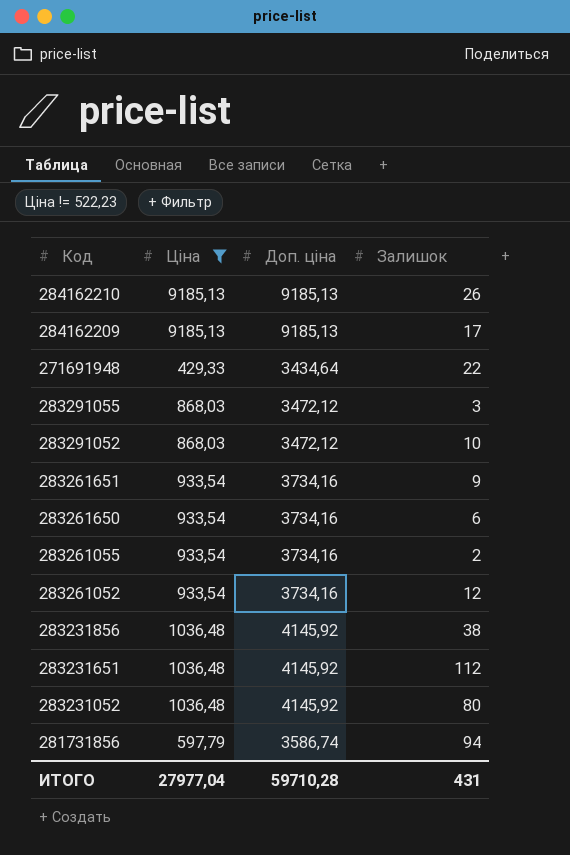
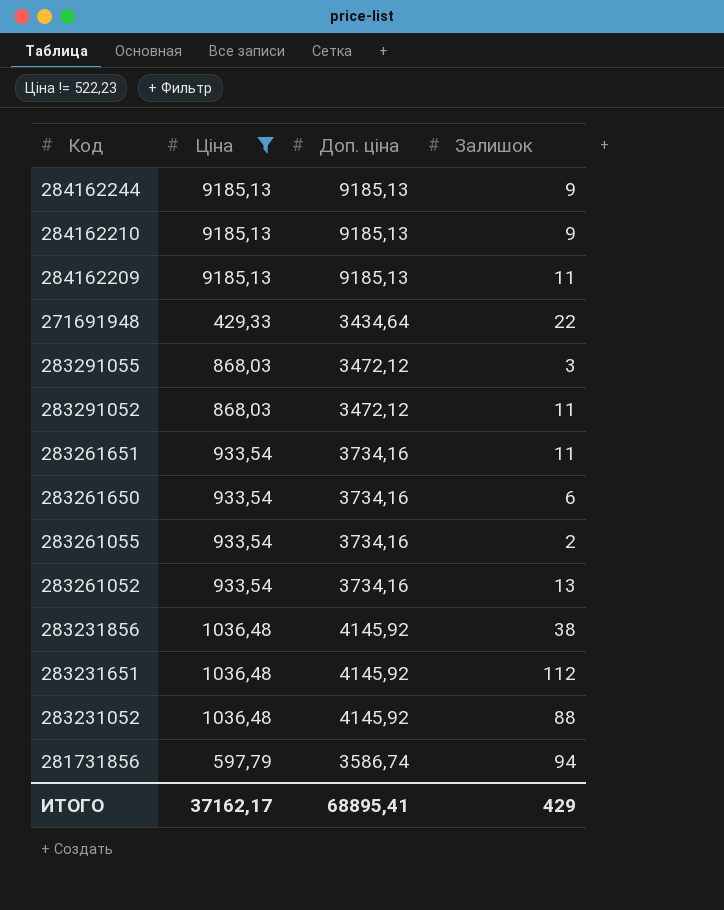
row 284162244: none -> 9185,13 | 9185,13 | 9
284162210 | Залишок: 26 -> 9
284162209 | Залишок: 17 -> 11
283291052 | Залишок: 10 -> 11
283261651 | Залишок: 9 -> 11
283261052 | Залишок: 12 -> 13
283231052 | Залишок: 80 -> 88
ИТОГО | Ціна: 27977,04 -> 37162,17
ИТОГО | Доп. ціна: 59710,28 -> 68895,41
ИТОГО | Залишок: 431 -> 429

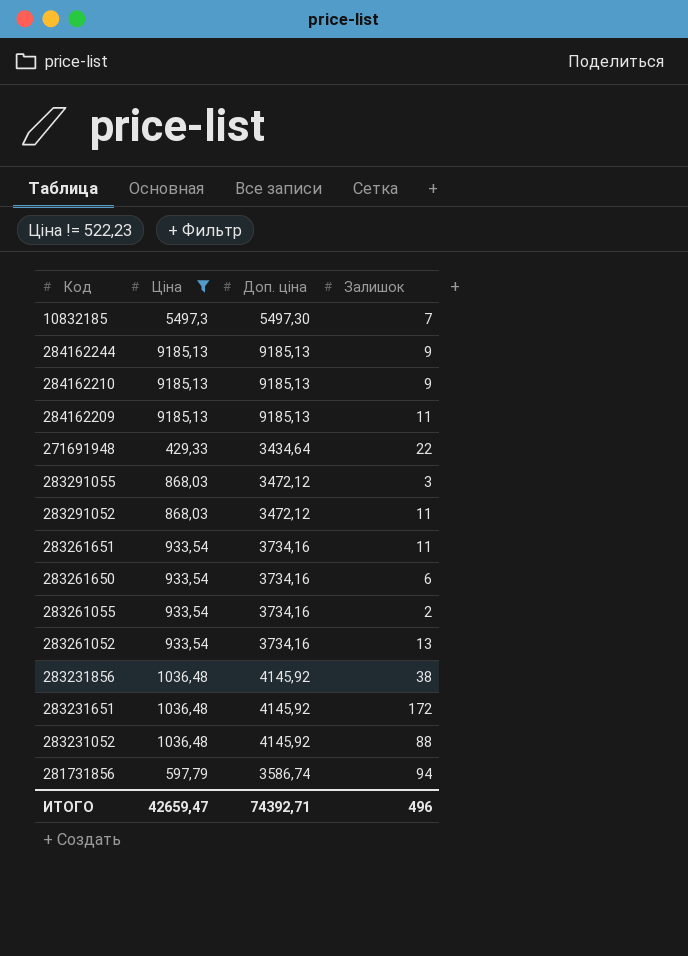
row 10832185: none -> 5497,3 | 5497,30 | 7
283231651 | Залишок: 112 -> 172
ИТОГО | Ціна: 37162,17 -> 42659,47
ИТОГО | Доп. ціна: 68895,41 -> 74392,71
ИТОГО | Залишок: 429 -> 496

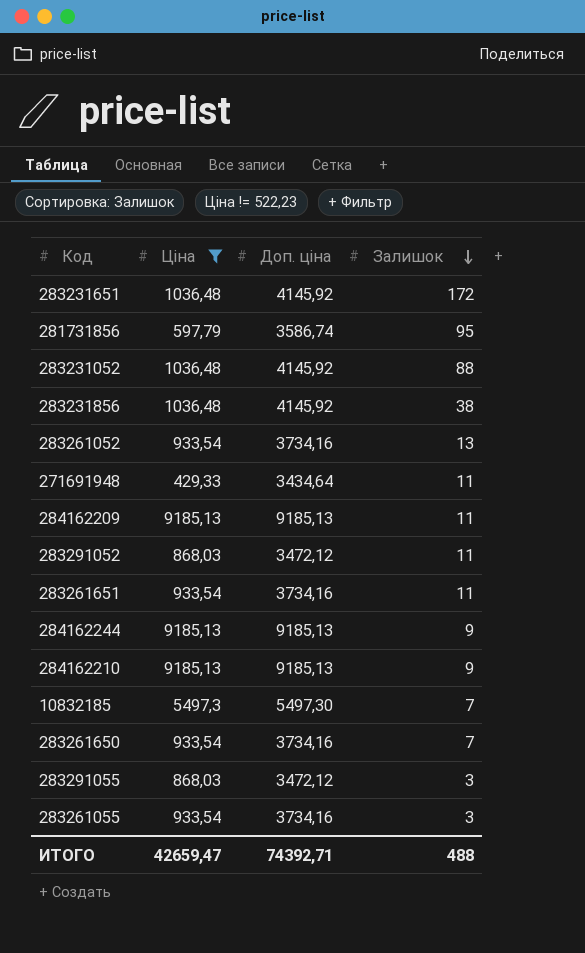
row order: none -> Залишок descending
281731856 | Залишок: 94 -> 95
271691948 | Залишок: 22 -> 11
283261650 | Залишок: 6 -> 7
283261055 | Залишок: 2 -> 3
ИТОГО | Залишок: 496 -> 488

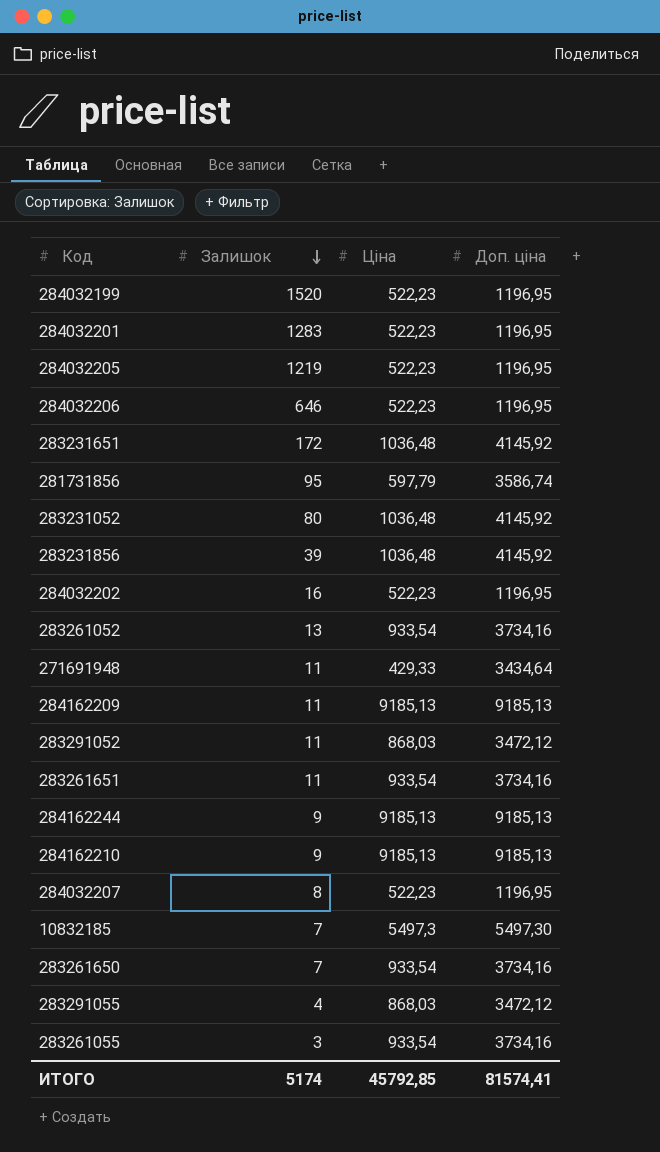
filter: Ціна != 522,23 -> none
column Залишок | position: 4 -> 2
283231052 | Залишок: 88 -> 80
283231856 | Залишок: 38 -> 39
283291055 | Залишок: 3 -> 4
ИТОГО | Залишок: 488 -> 5174
ИТОГО | Ціна: 42659,47 -> 45792,85
ИТОГО | Доп. ціна: 74392,71 -> 81574,41

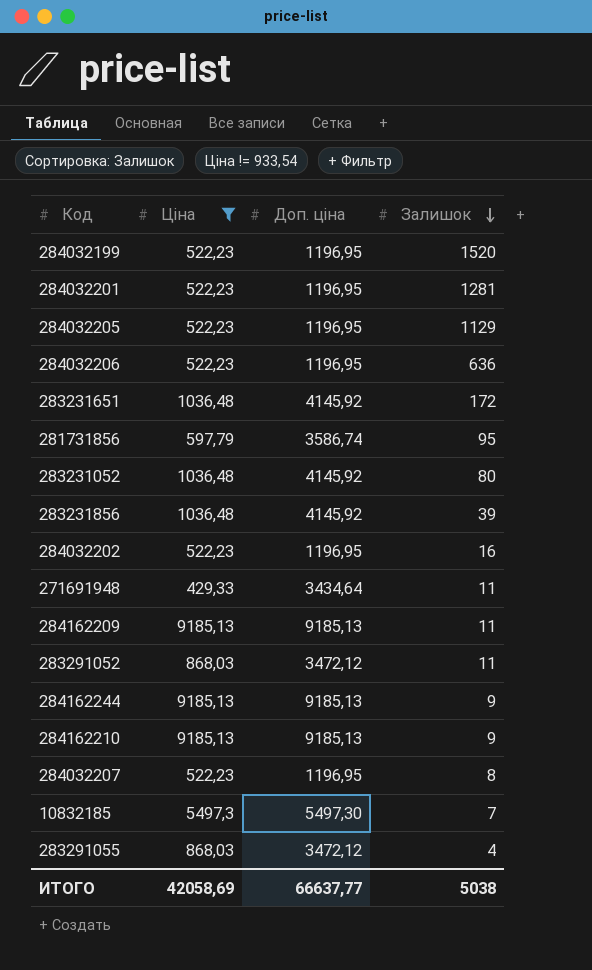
filter: none -> Ціна != 933,54
column Залишок | position: 2 -> 4
284032201 | Залишок: 1283 -> 1281
284032205 | Залишок: 1219 -> 1129
284032206 | Залишок: 646 -> 636
ИТОГО | Ціна: 45792,85 -> 42058,69
ИТОГО | Доп. ціна: 81574,41 -> 66637,77
ИТОГО | Залишок: 5174 -> 5038

